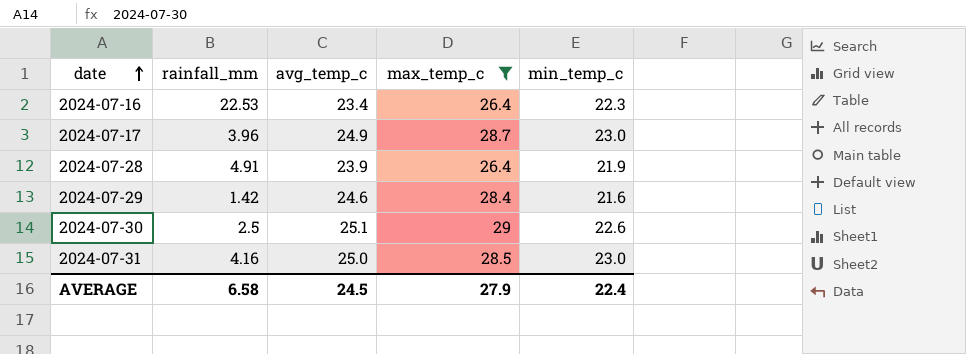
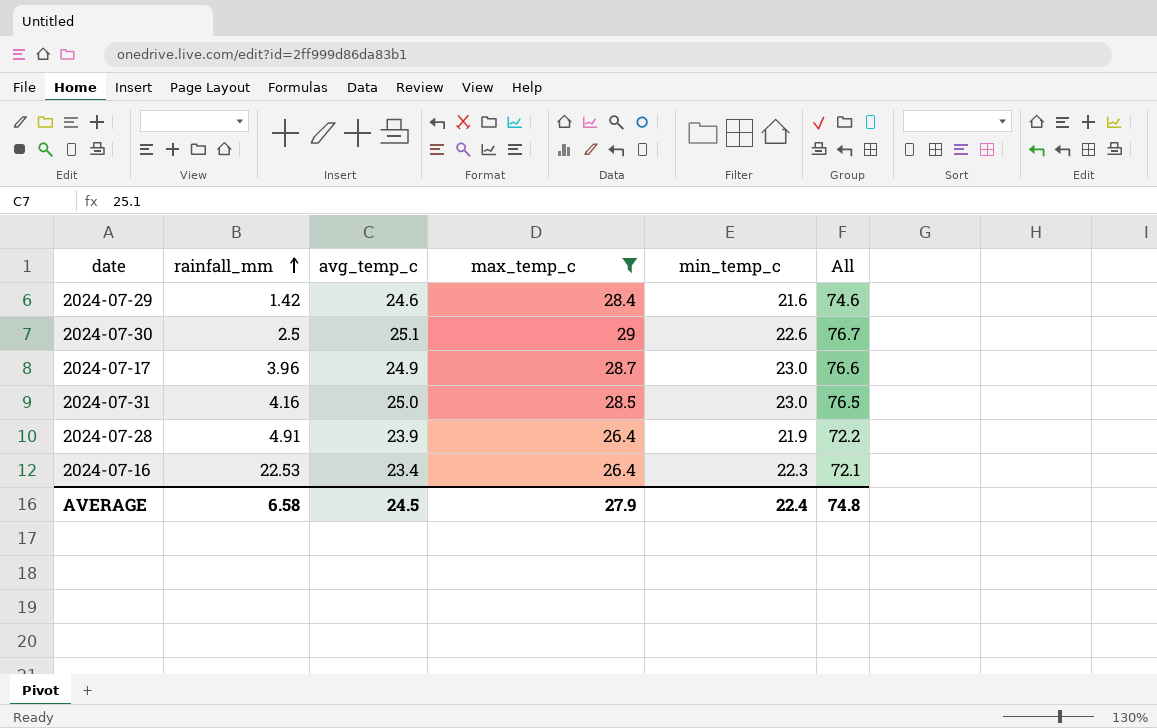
row order: date ascending -> rainfall_mm ascending
column All | formula: none -> [avg_temp_c] + [max_temp_c] + [min_temp_c]

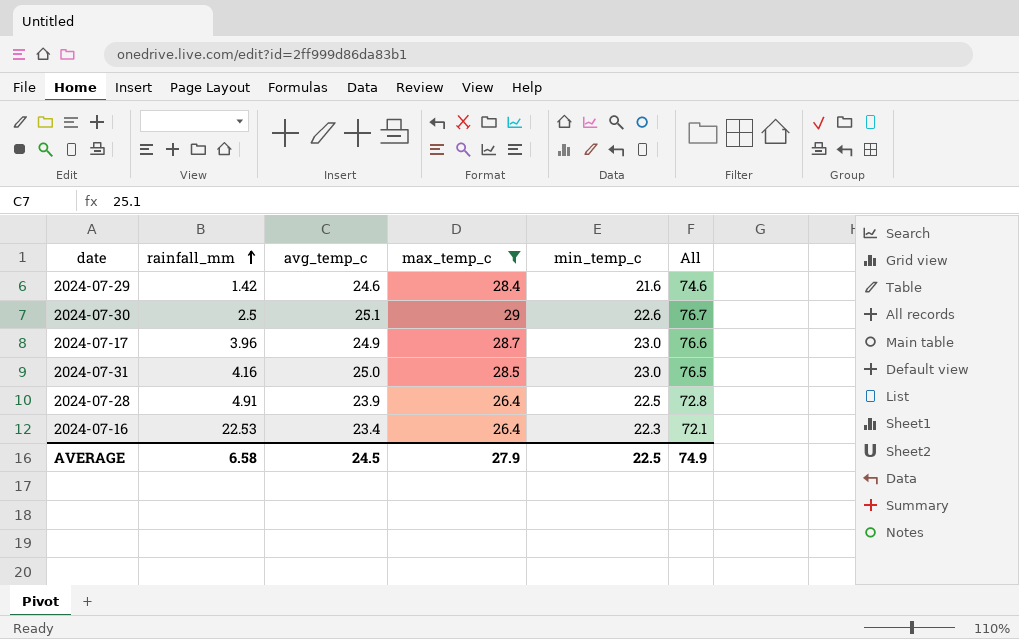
2024-07-28 | min_temp_c: 21.9 -> 22.5
2024-07-28 | All: 72.2 -> 72.8
AVERAGE | min_temp_c: 22.4 -> 22.5
AVERAGE | All: 74.8 -> 74.9

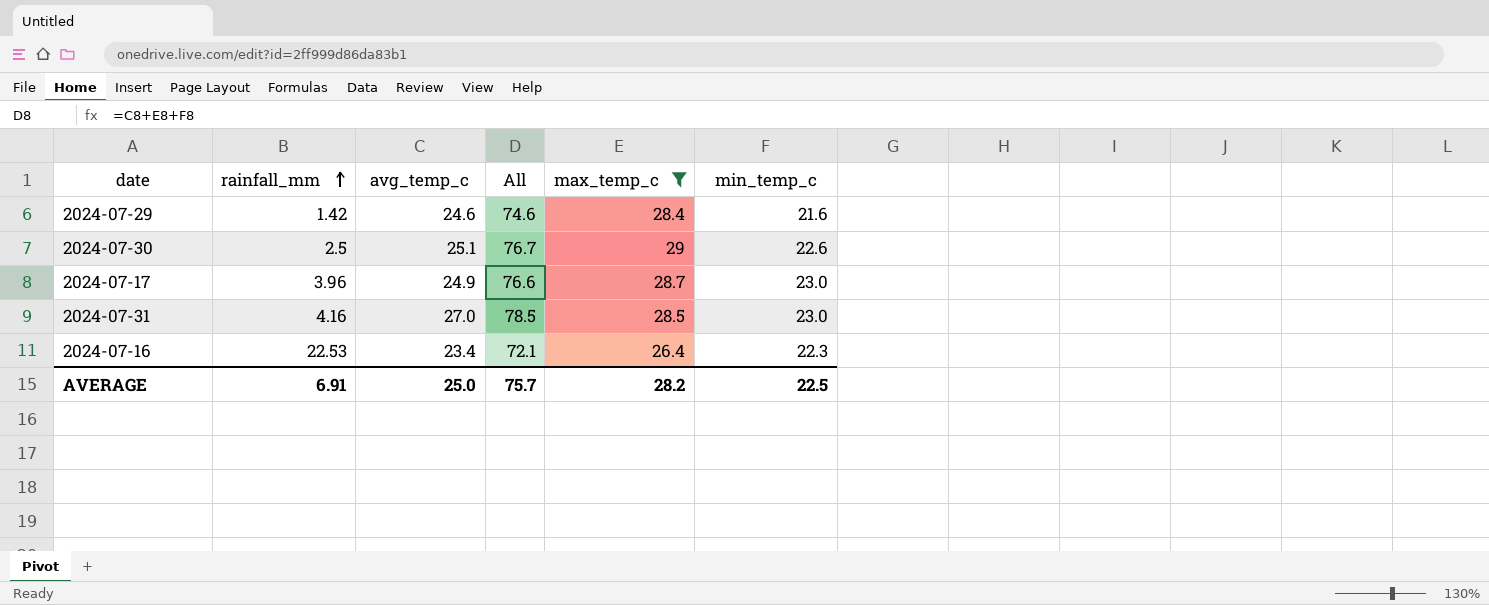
column All | position: 6 -> 4
row 2024-07-28: 4.91 | 23.9 | 26.4 | 22.5 | 72.8 -> none
2024-07-31 | avg_temp_c: 25.0 -> 27.0
2024-07-31 | All: 76.5 -> 78.5
AVERAGE | rainfall_mm: 6.58 -> 6.91
AVERAGE | avg_temp_c: 24.5 -> 25.0
AVERAGE | All: 74.9 -> 75.7
AVERAGE | max_temp_c: 27.9 -> 28.2

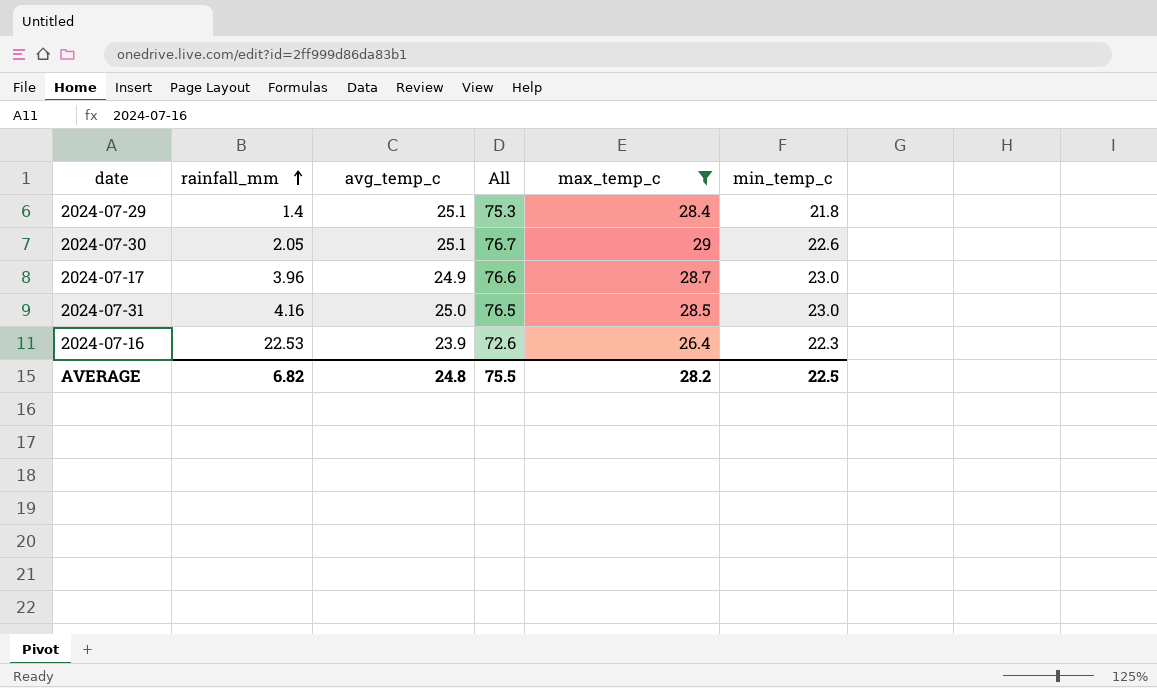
2024-07-29 | rainfall_mm: 1.42 -> 1.4
2024-07-29 | avg_temp_c: 24.6 -> 25.1
2024-07-29 | All: 74.6 -> 75.3
2024-07-29 | min_temp_c: 21.6 -> 21.8
2024-07-30 | rainfall_mm: 2.5 -> 2.05
2024-07-31 | avg_temp_c: 27.0 -> 25.0
2024-07-31 | All: 78.5 -> 76.5
2024-07-16 | avg_temp_c: 23.4 -> 23.9
2024-07-16 | All: 72.1 -> 72.6
AVERAGE | rainfall_mm: 6.91 -> 6.82
AVERAGE | avg_temp_c: 25.0 -> 24.8
AVERAGE | All: 75.7 -> 75.5

